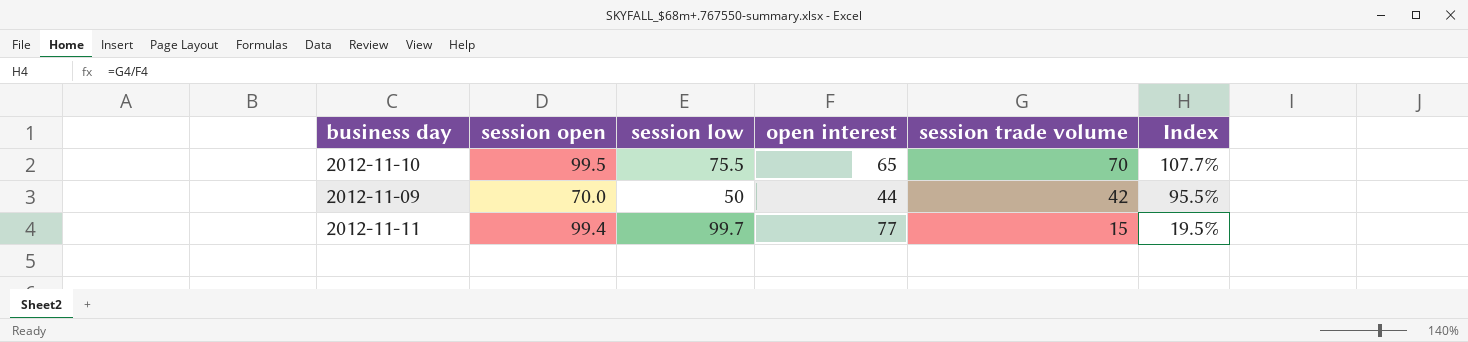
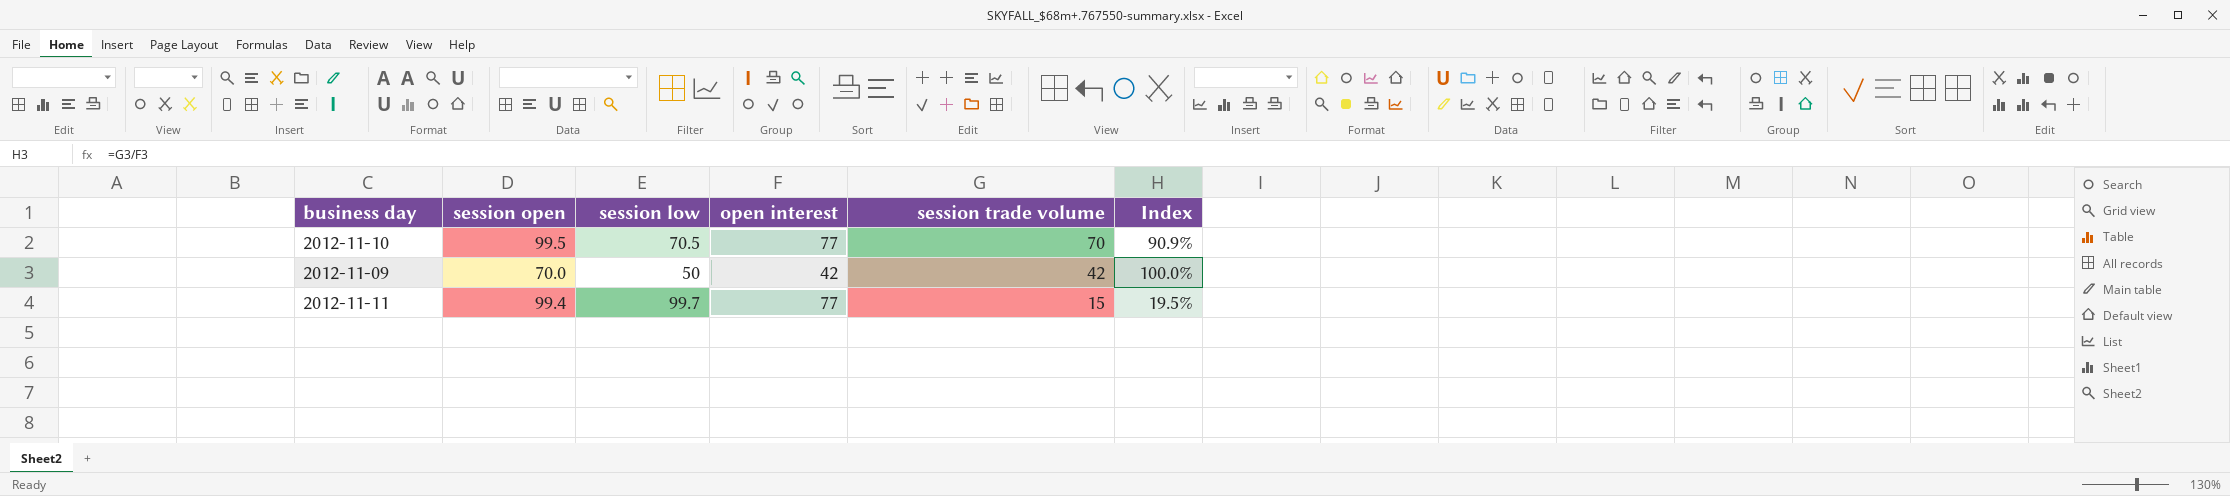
2012-11-10 | session low: 75.5 -> 70.5
2012-11-10 | open interest: 65 -> 77
2012-11-10 | Index: 107.7% -> 90.9%
2012-11-09 | open interest: 44 -> 42
2012-11-09 | Index: 95.5% -> 100.0%

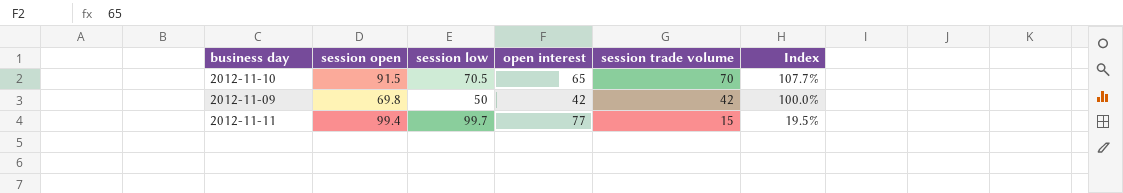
2012-11-10 | session open: 99.5 -> 91.5
2012-11-10 | open interest: 77 -> 65
2012-11-10 | Index: 90.9% -> 107.7%
2012-11-09 | session open: 70.0 -> 69.8

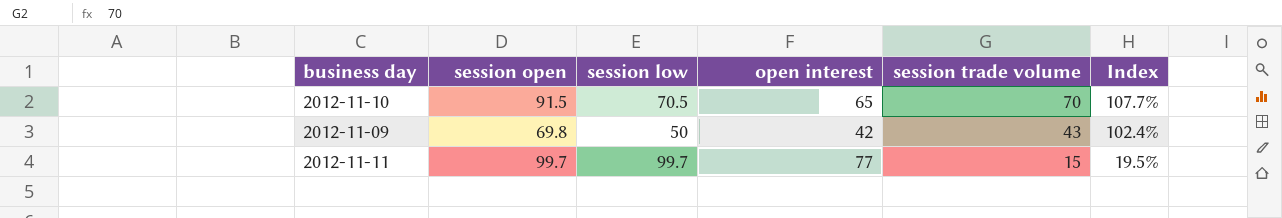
2012-11-09 | session trade volume: 42 -> 43
2012-11-09 | Index: 100.0% -> 102.4%
2012-11-11 | session open: 99.4 -> 99.7

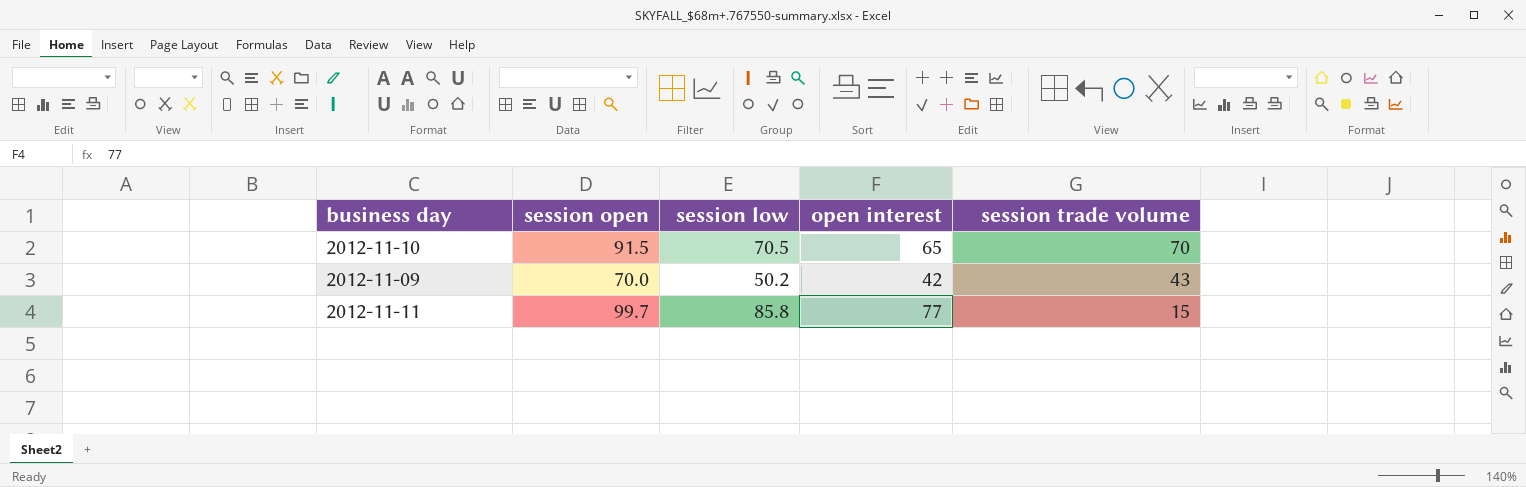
column Index | formula: [session trade volume] / [open interest] -> none
2012-11-09 | session open: 69.8 -> 70.0
2012-11-09 | session low: 50 -> 50.2
2012-11-11 | session low: 99.7 -> 85.8

